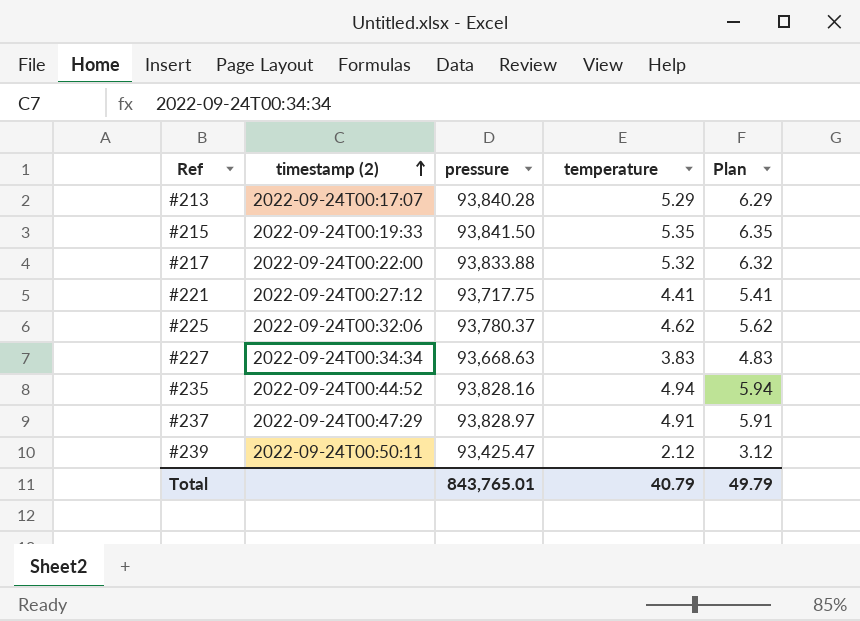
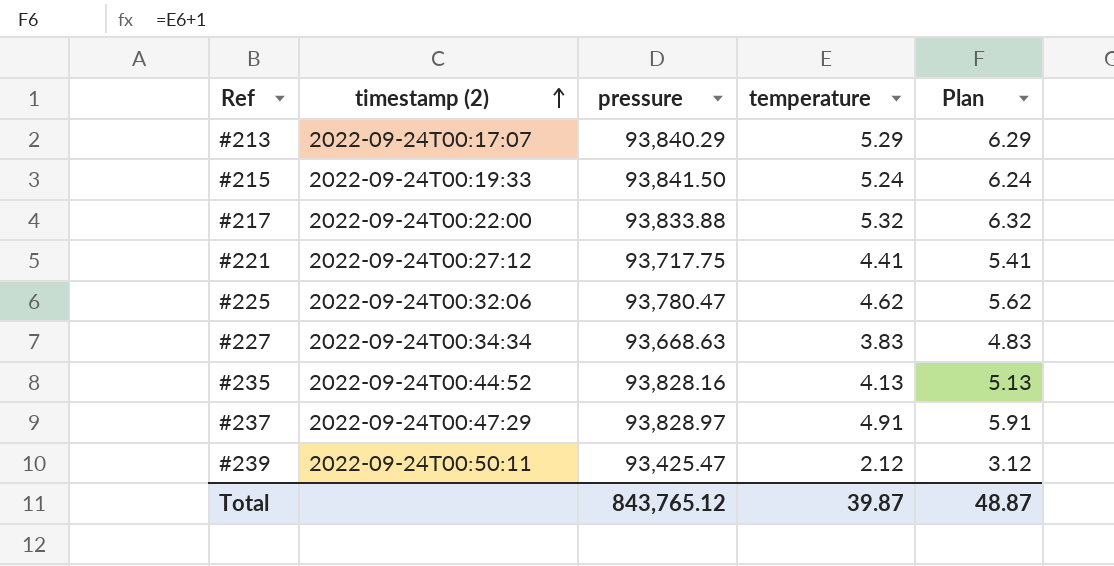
#213 | pressure: 93,840.28 -> 93,840.29
#215 | temperature: 5.35 -> 5.24
#215 | Plan: 6.35 -> 6.24
#225 | pressure: 93,780.37 -> 93,780.47
#235 | temperature: 4.94 -> 4.13
#235 | Plan: 5.94 -> 5.13
Total | pressure: 843,765.01 -> 843,765.12
Total | temperature: 40.79 -> 39.87
Total | Plan: 49.79 -> 48.87

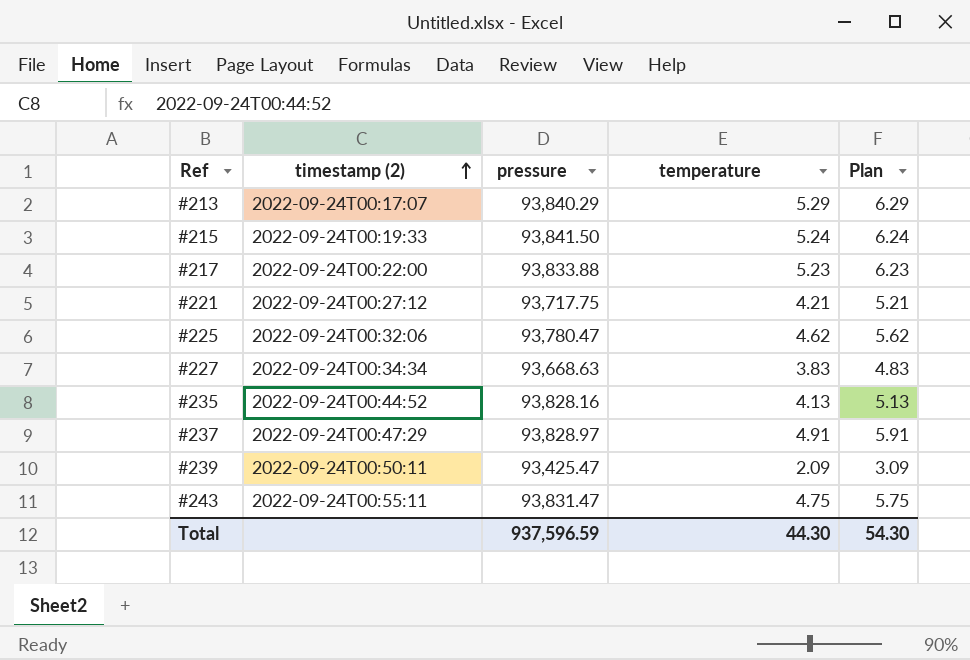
#217 | temperature: 5.32 -> 5.23
#217 | Plan: 6.32 -> 6.23
#221 | temperature: 4.41 -> 4.21
#221 | Plan: 5.41 -> 5.21
#239 | temperature: 2.12 -> 2.09
#239 | Plan: 3.12 -> 3.09
row #243: none -> 2022-09-24T00:55:11 | 93,831.47 | 4.75 | 5.75
Total | pressure: 843,765.12 -> 937,596.59
Total | temperature: 39.87 -> 44.30
Total | Plan: 48.87 -> 54.30

